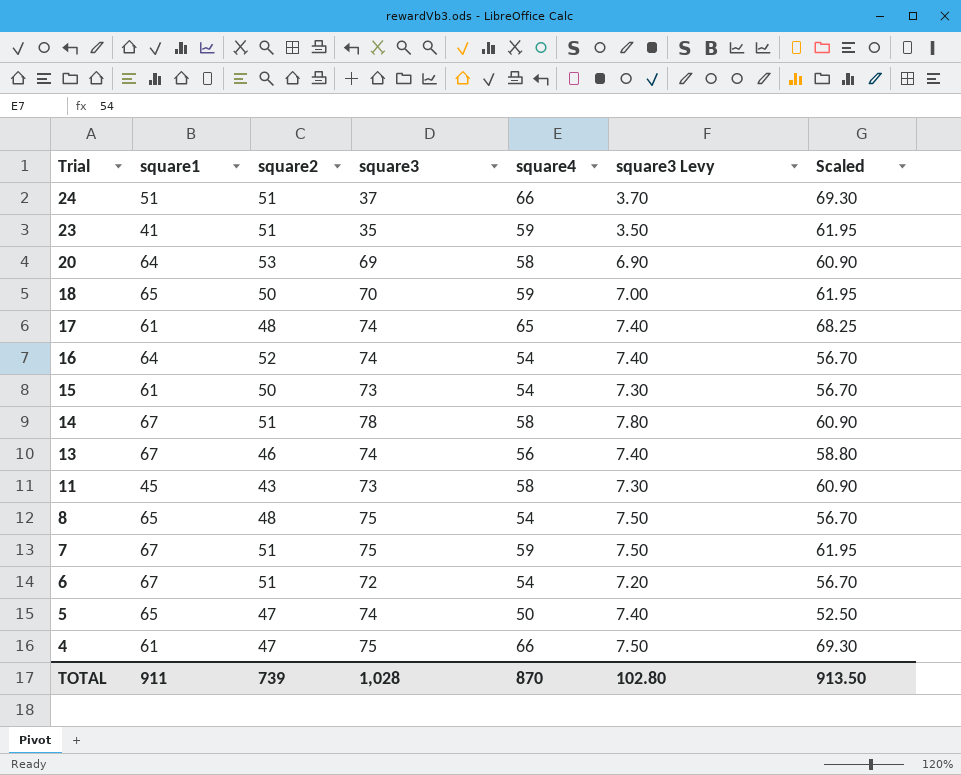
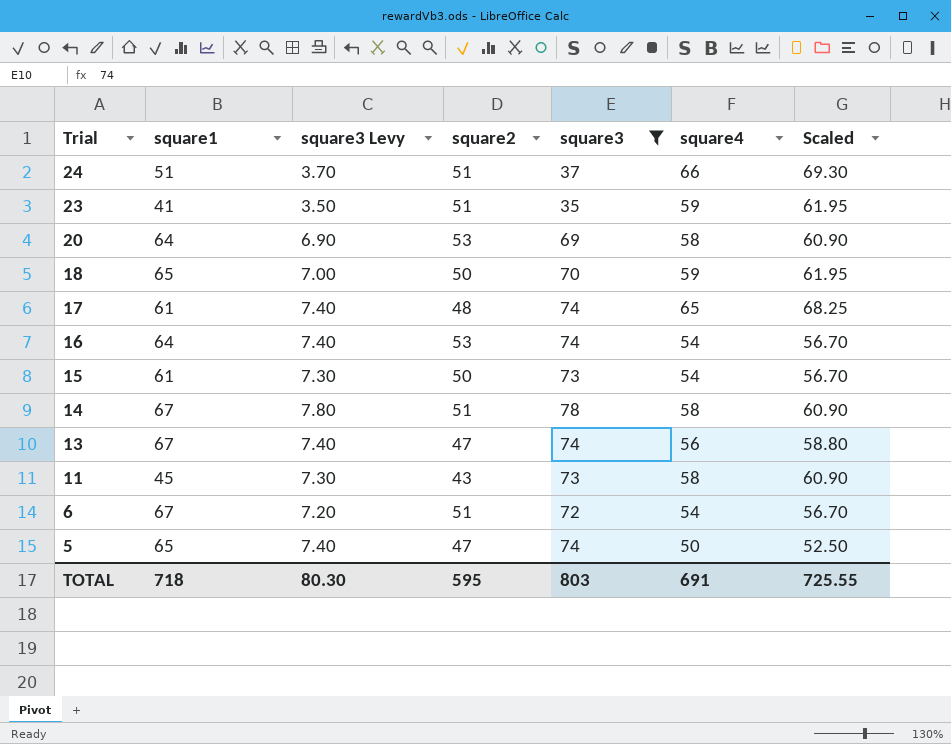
filter: none -> square3 != 75
column square3 Levy | position: 6 -> 3
16 | square2: 52 -> 53
13 | square2: 46 -> 47
TOTAL | square1: 911 -> 718
TOTAL | square3 Levy: 102.80 -> 80.30
TOTAL | square2: 739 -> 595
TOTAL | square3: 1,028 -> 803
TOTAL | square4: 870 -> 691
TOTAL | Scaled: 913.50 -> 725.55

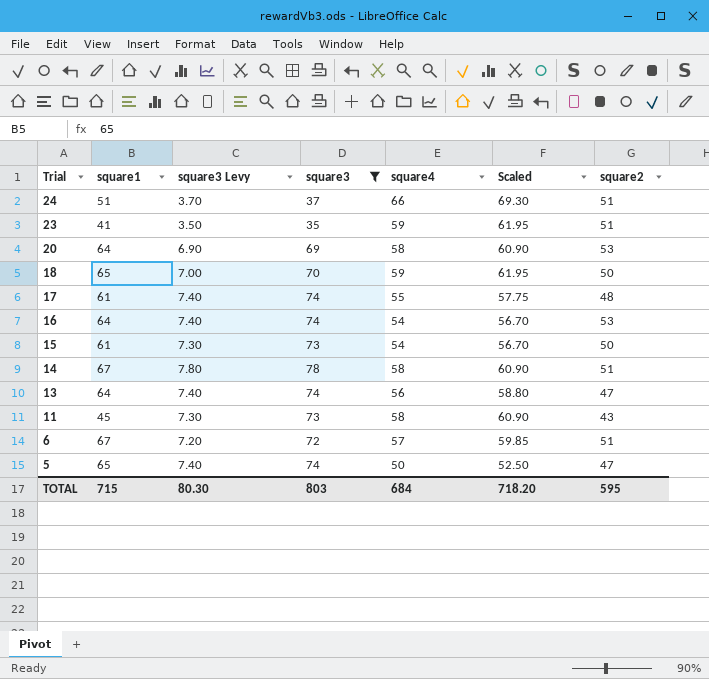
column square2 | position: 4 -> 7
17 | square4: 65 -> 55
17 | Scaled: 68.25 -> 57.75
13 | square1: 67 -> 64
6 | square4: 54 -> 57
6 | Scaled: 56.70 -> 59.85
TOTAL | square1: 718 -> 715
TOTAL | square4: 691 -> 684
TOTAL | Scaled: 725.55 -> 718.20

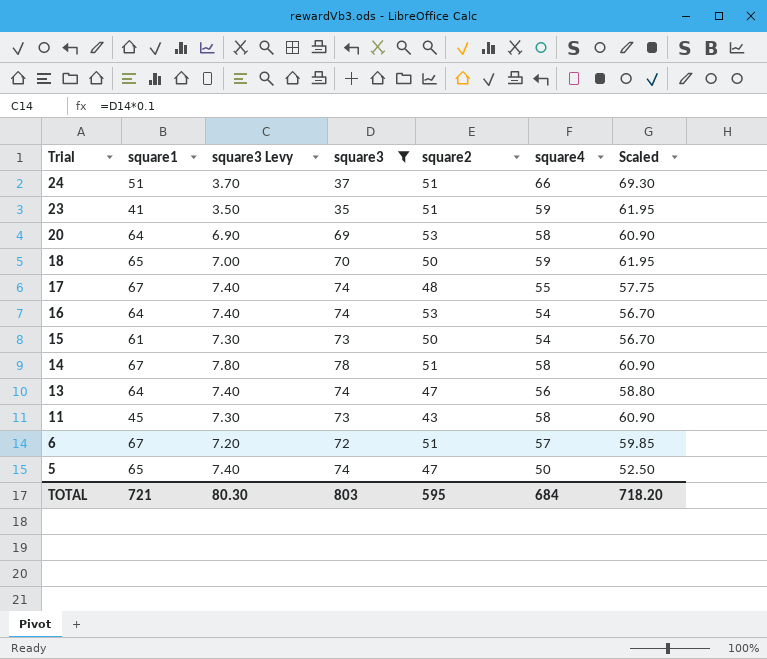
column square2 | position: 7 -> 5
17 | square1: 61 -> 67
TOTAL | square1: 715 -> 721

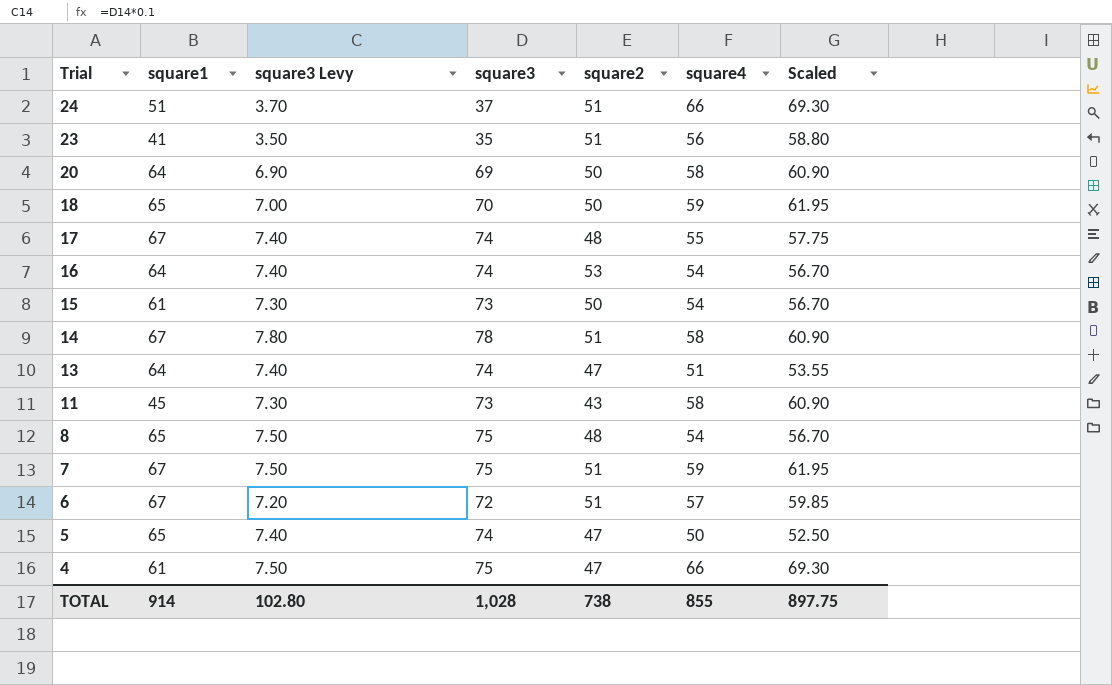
filter: square3 != 75 -> none
23 | square4: 59 -> 56
23 | Scaled: 61.95 -> 58.80
20 | square2: 53 -> 50
13 | square4: 56 -> 51
13 | Scaled: 58.80 -> 53.55
TOTAL | square1: 721 -> 914
TOTAL | square3 Levy: 80.30 -> 102.80
TOTAL | square3: 803 -> 1,028
TOTAL | square2: 595 -> 738
TOTAL | square4: 684 -> 855
TOTAL | Scaled: 718.20 -> 897.75

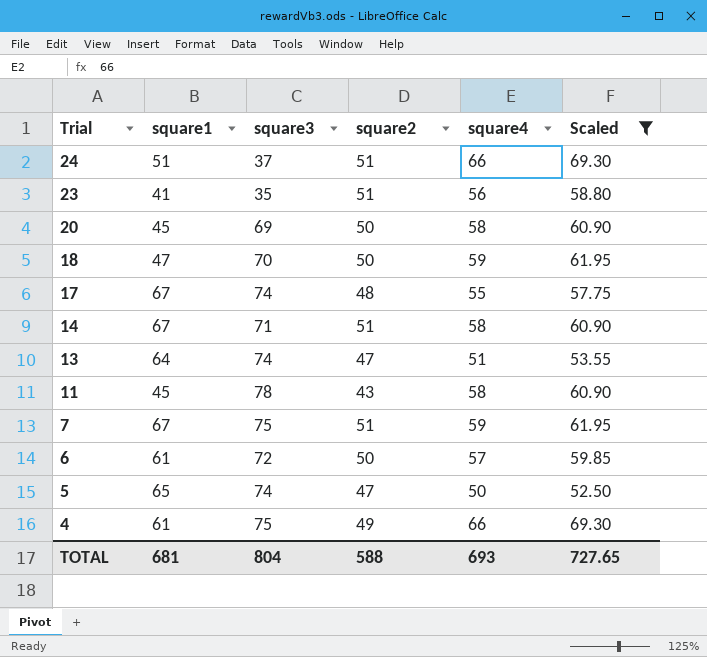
filter: none -> Scaled != 56.70
column square3 Levy | formula: [square3] * 0.1 -> none
20 | square1: 64 -> 45
18 | square1: 65 -> 47
14 | square3: 78 -> 71
11 | square3: 73 -> 78
6 | square1: 67 -> 61
6 | square2: 51 -> 50
4 | square2: 47 -> 49
TOTAL | square1: 914 -> 681
TOTAL | square3: 1,028 -> 804
TOTAL | square2: 738 -> 588
TOTAL | square4: 855 -> 693
TOTAL | Scaled: 897.75 -> 727.65

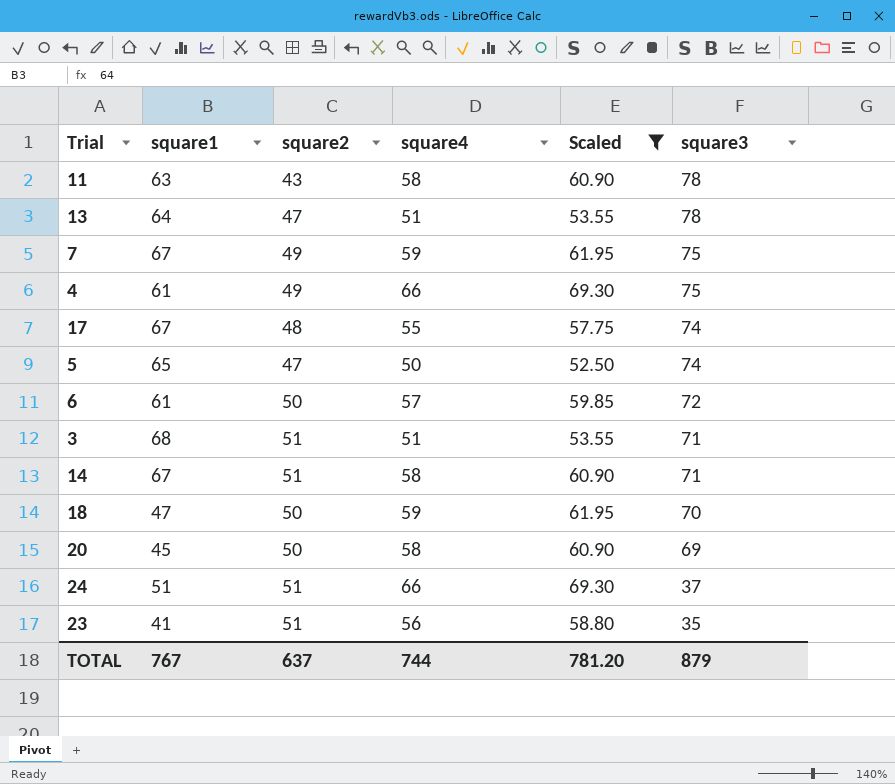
row order: Trial descending -> square3 descending
column square3 | position: 3 -> 6
11 | square1: 45 -> 63
13 | square3: 74 -> 78
7 | square2: 51 -> 49
row 3: none -> 68 | 51 | 51 | 53.55 | 71
TOTAL | square1: 681 -> 767
TOTAL | square2: 588 -> 637
TOTAL | square4: 693 -> 744
TOTAL | Scaled: 727.65 -> 781.20
TOTAL | square3: 804 -> 879

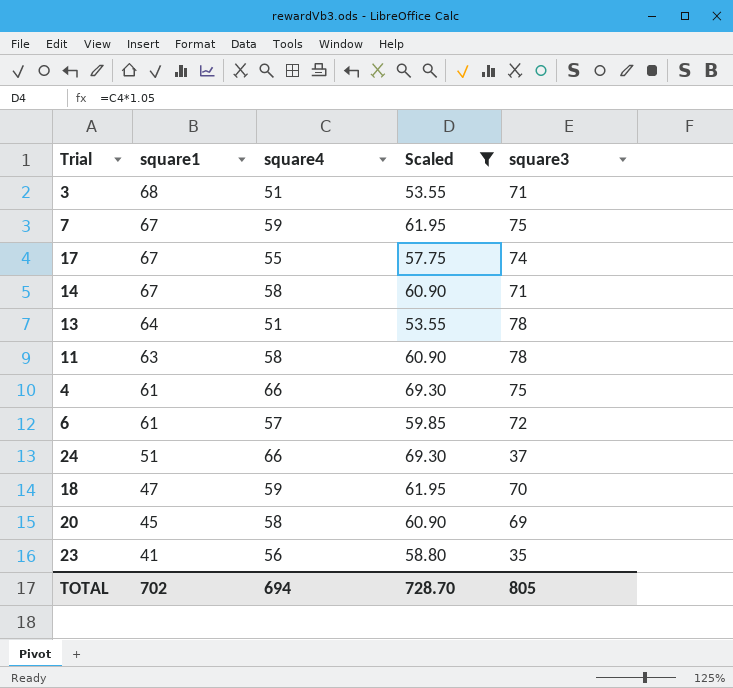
row order: square3 descending -> square1 descending
column square2 | position: 3 -> none
row 5: 65 | 47 | 50 | 52.50 | 74 -> none
TOTAL | square1: 767 -> 702
TOTAL | square4: 744 -> 694
TOTAL | Scaled: 781.20 -> 728.70
TOTAL | square3: 879 -> 805

